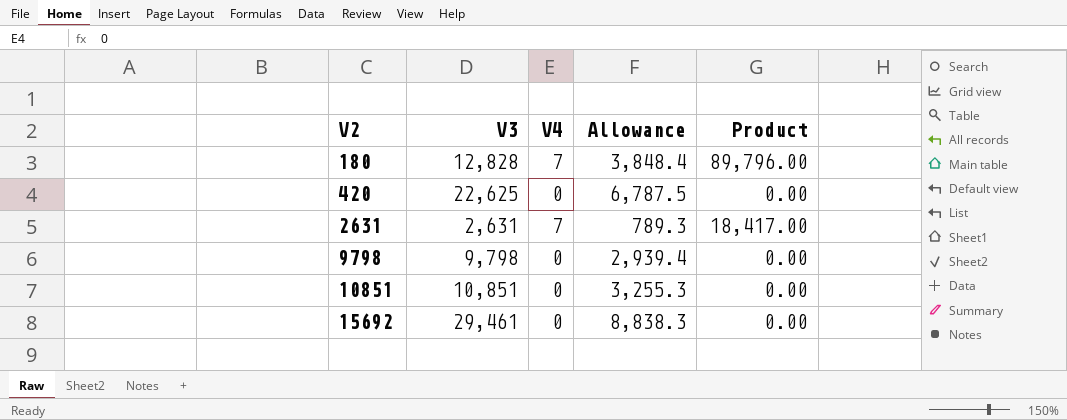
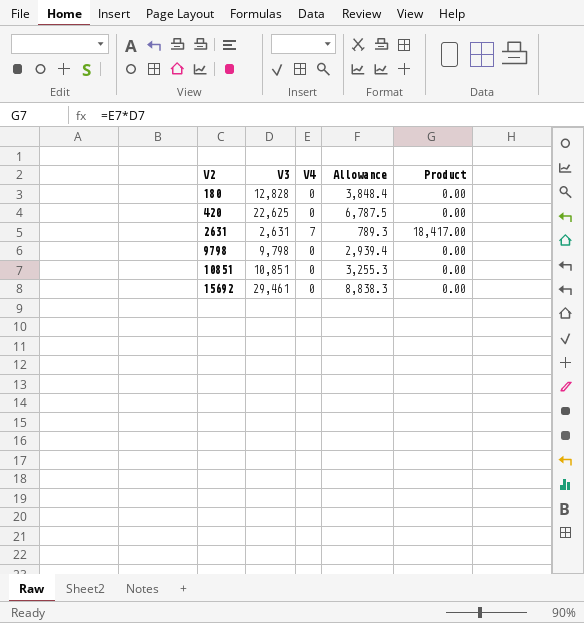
180 | V4: 7 -> 0
180 | Product: 89,796.00 -> 0.00

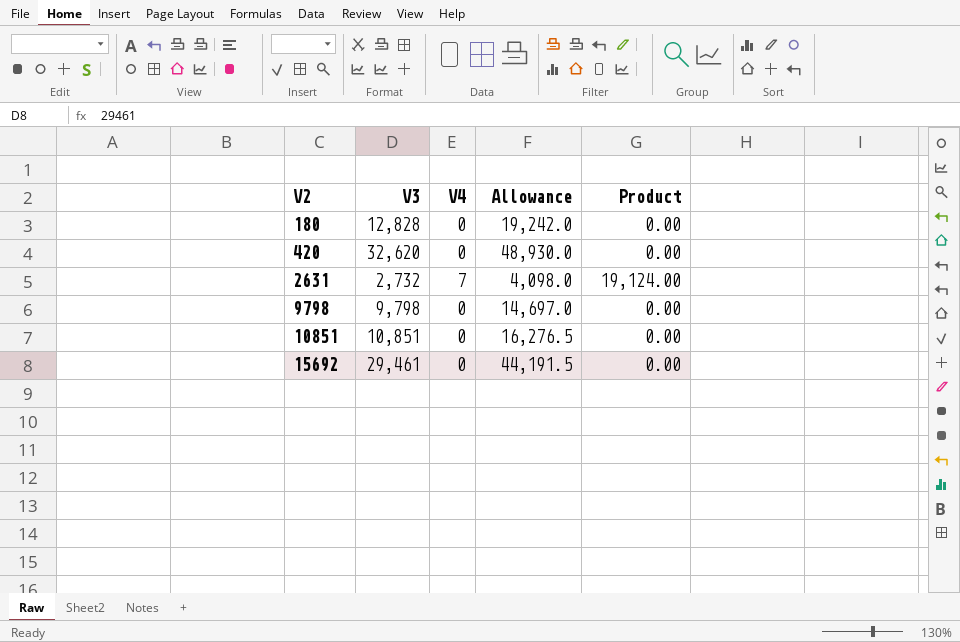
column Allowance | formula: [V3] * 0.3 -> [V3] * 1.5
420 | V3: 22,625 -> 32,620
2631 | V3: 2,631 -> 2,732
2631 | Product: 18,417.00 -> 19,124.00

